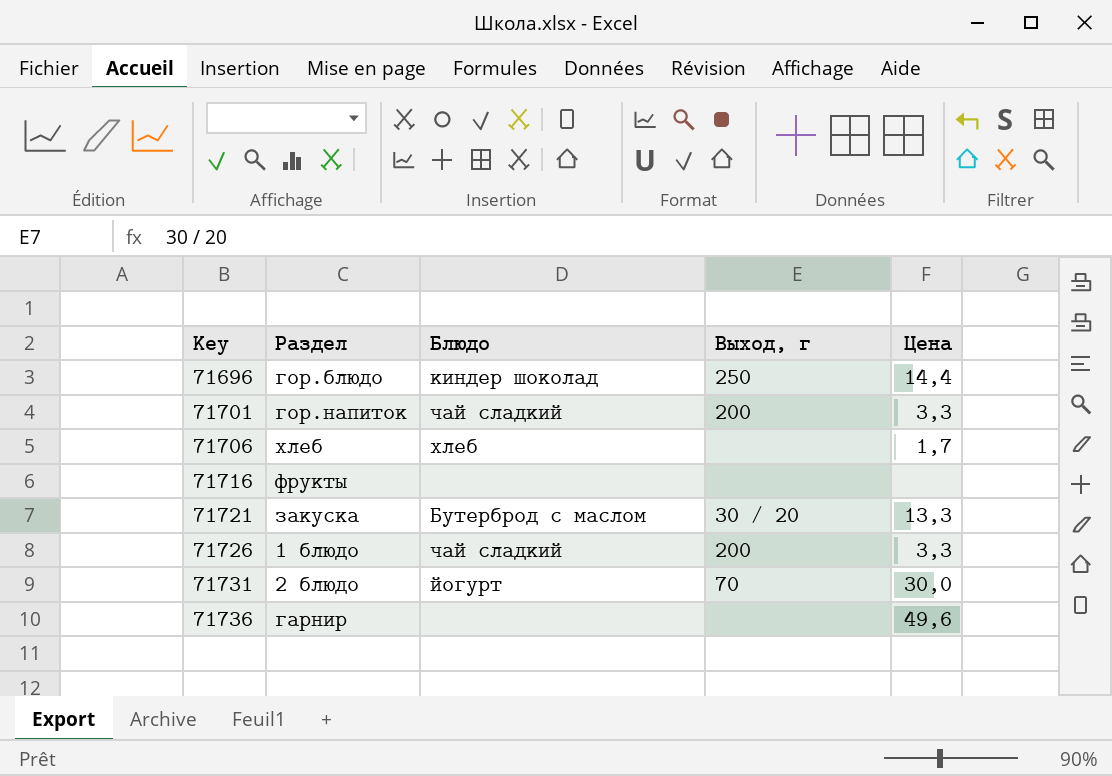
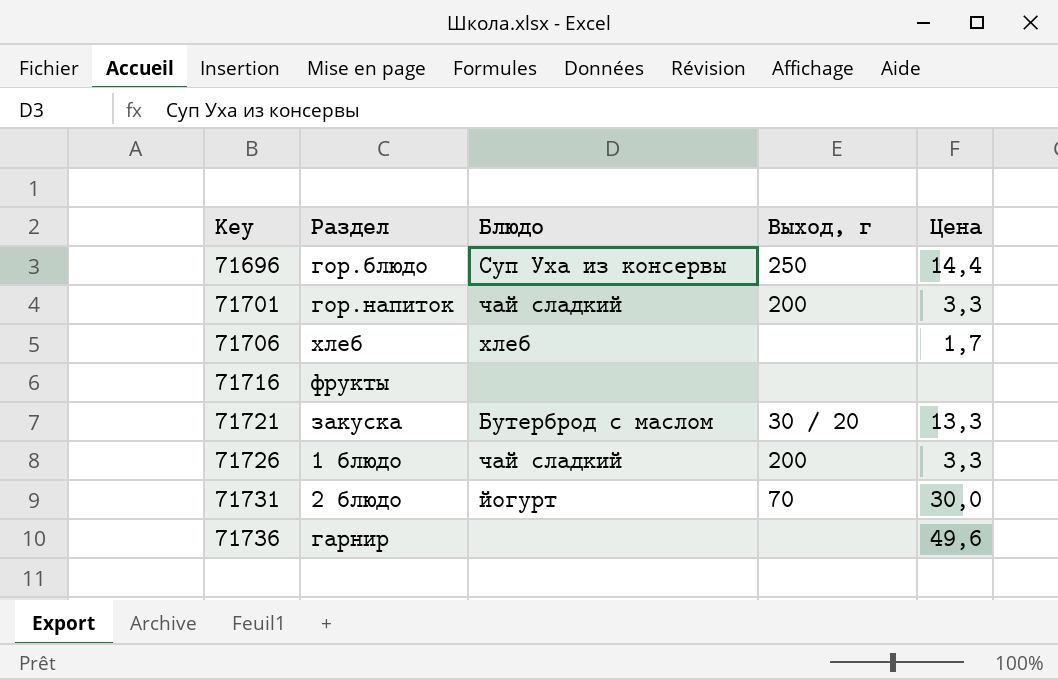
71696 | Блюдо: киндер шоколад -> Суп Уха из консервы

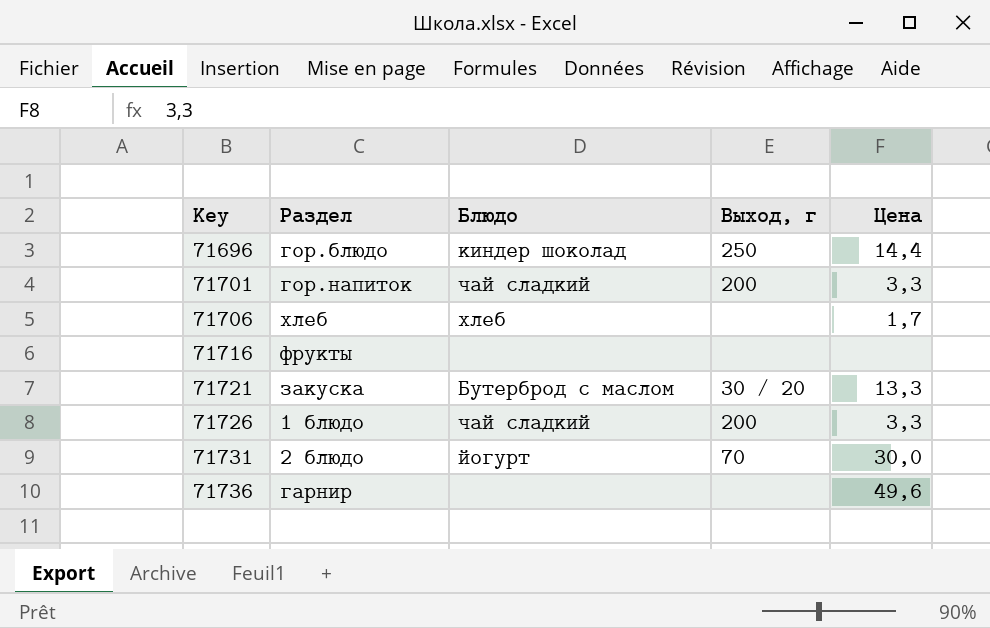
71696 | Блюдо: Суп Уха из консервы -> киндер шоколад

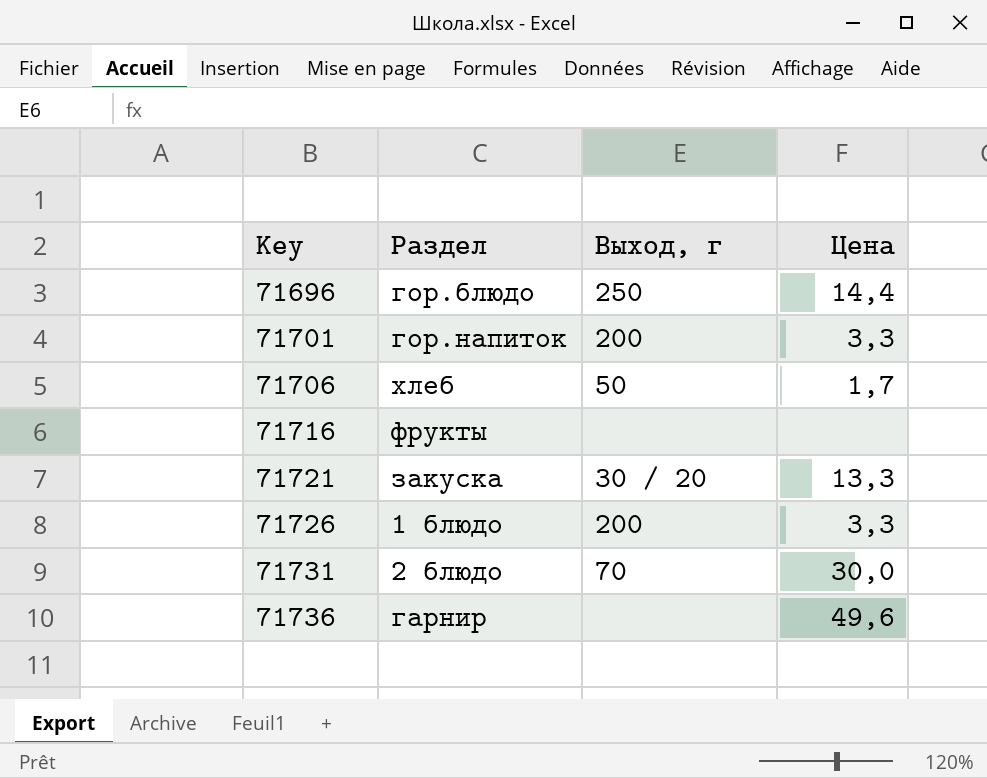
column Блюдо | position: 3 -> none
71706 | Выход, г: none -> 50

